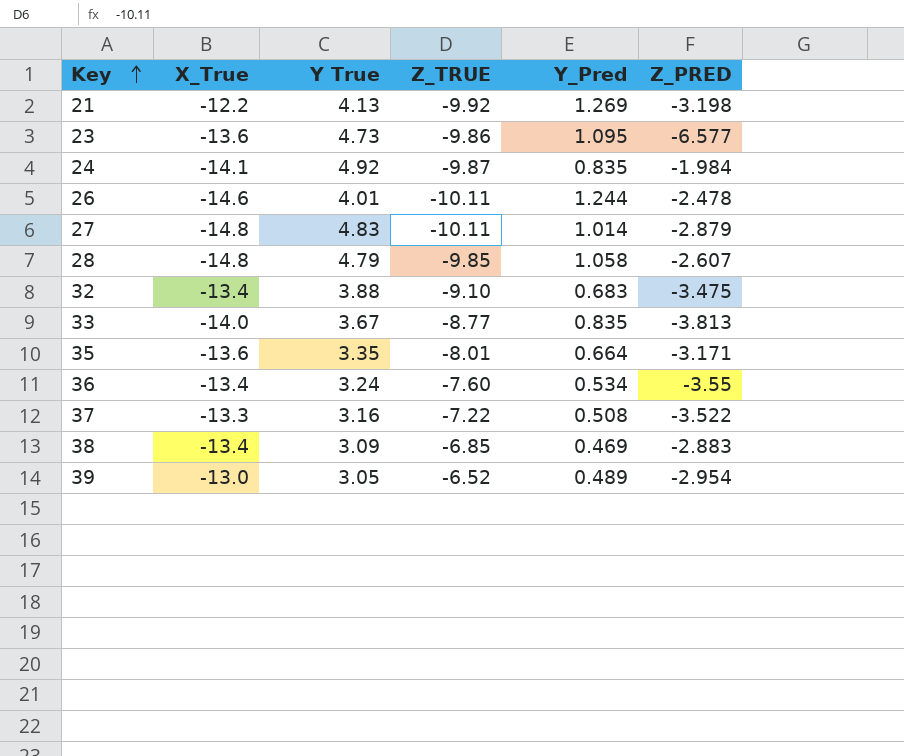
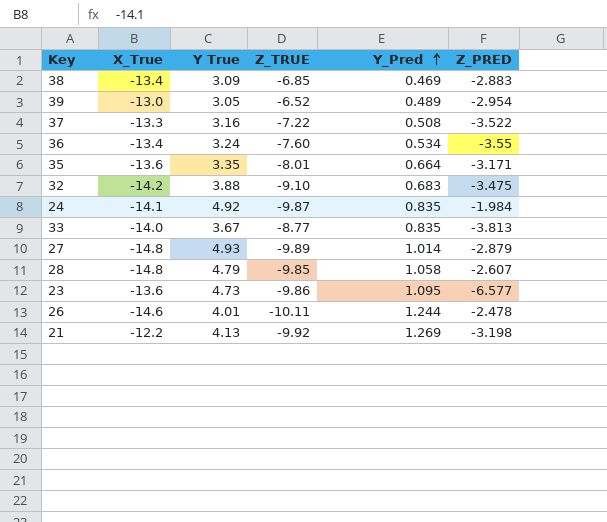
row order: Key ascending -> Y_Pred ascending
32 | X_True: -13.4 -> -14.2
27 | Y True: 4.83 -> 4.93
27 | Z_TRUE: -10.11 -> -9.89

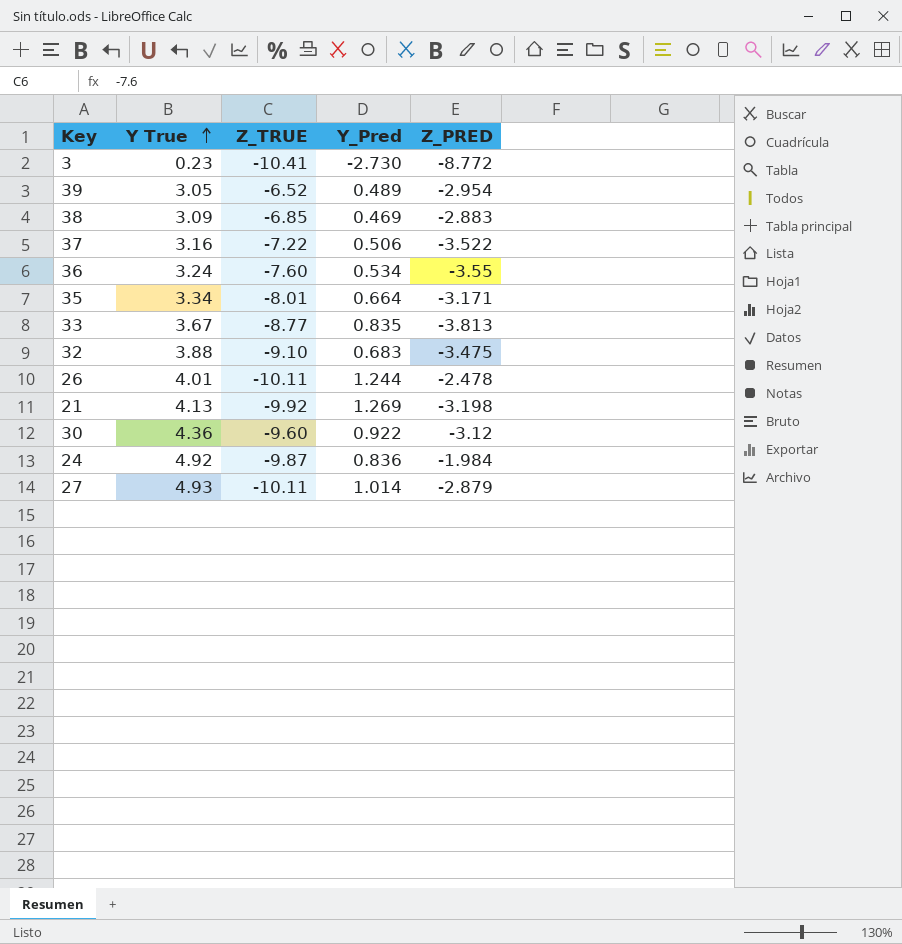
row order: Y_Pred ascending -> Y True ascending
column X_True | position: 2 -> none
row 28: -14.8 | 4.79 | -9.85 | 1.058 | -2.607 -> none
row 23: -13.6 | 4.73 | -9.86 | 1.095 | -6.577 -> none
row 3: none -> 0.23 | -10.41 | -2.730 | -8.772
37 | Y_Pred: 0.508 -> 0.506
35 | Y True: 3.35 -> 3.34
row 30: none -> 4.36 | -9.60 | 0.922 | -3.12
24 | Y_Pred: 0.835 -> 0.836
27 | Z_TRUE: -9.89 -> -10.11

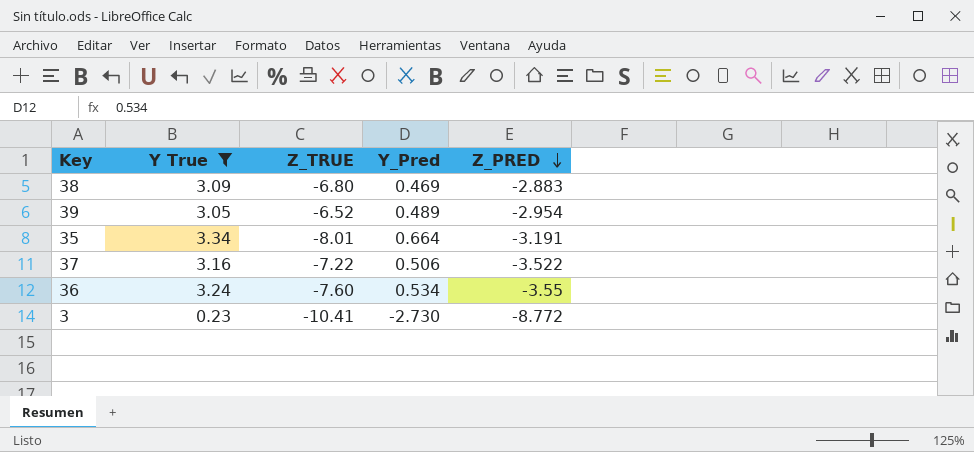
filter: none -> Y True <= 3.34
row order: Y True ascending -> Z_PRED descending
38 | Z_TRUE: -6.85 -> -6.80
35 | Z_PRED: -3.171 -> -3.191

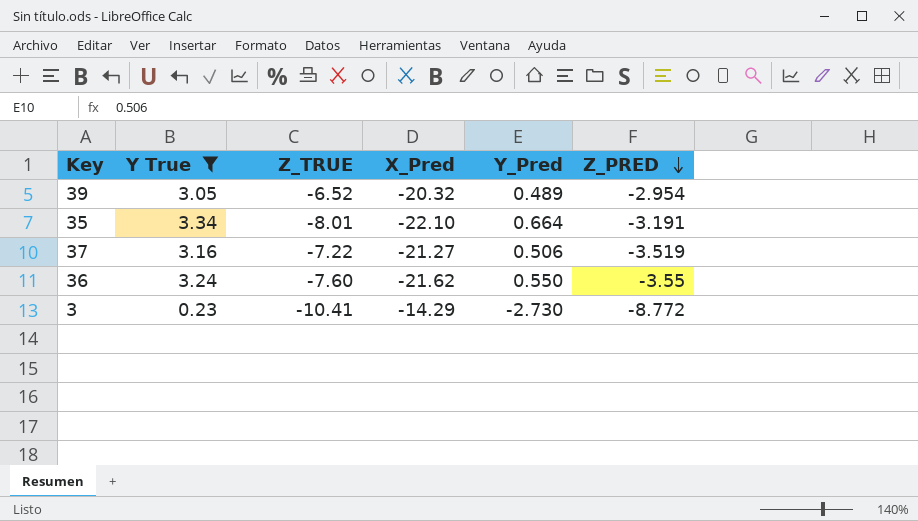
column X_Pred | position: none -> 4
row 38: 3.09 | -6.80 | 0.469 | -2.883 -> none
37 | Z_PRED: -3.522 -> -3.519
36 | Y_Pred: 0.534 -> 0.550

